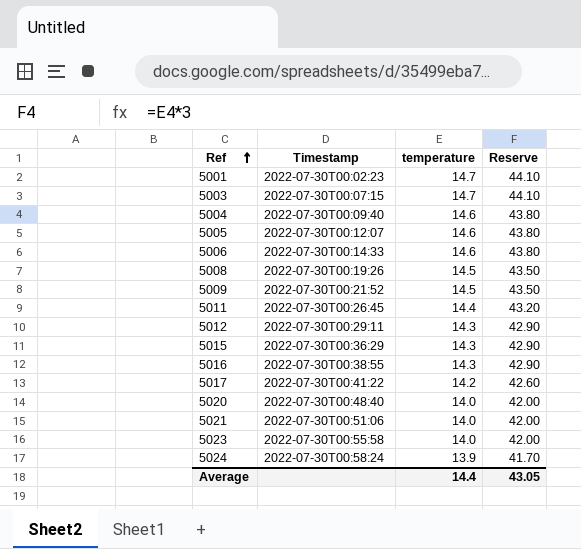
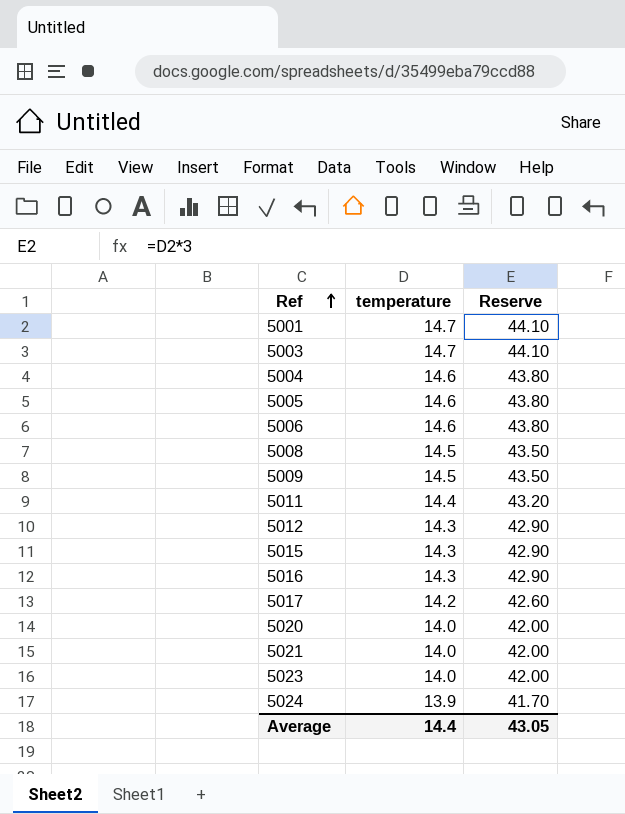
column Timestamp | position: 2 -> none

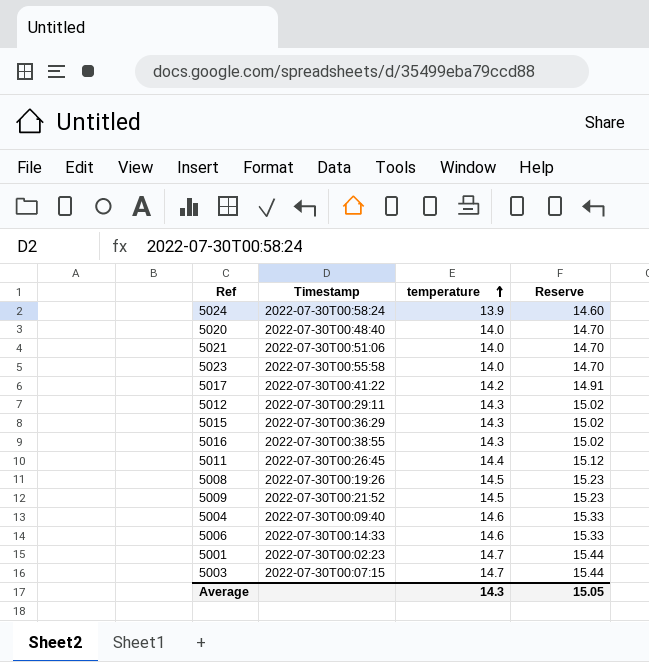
row order: Ref ascending -> temperature ascending
column Timestamp | position: none -> 2
column Reserve | formula: [temperature] * 3 -> [temperature] * 1.05
row 5005: 14.6 | 43.80 -> none
Average | temperature: 14.4 -> 14.3
Average | Reserve: 43.05 -> 15.05

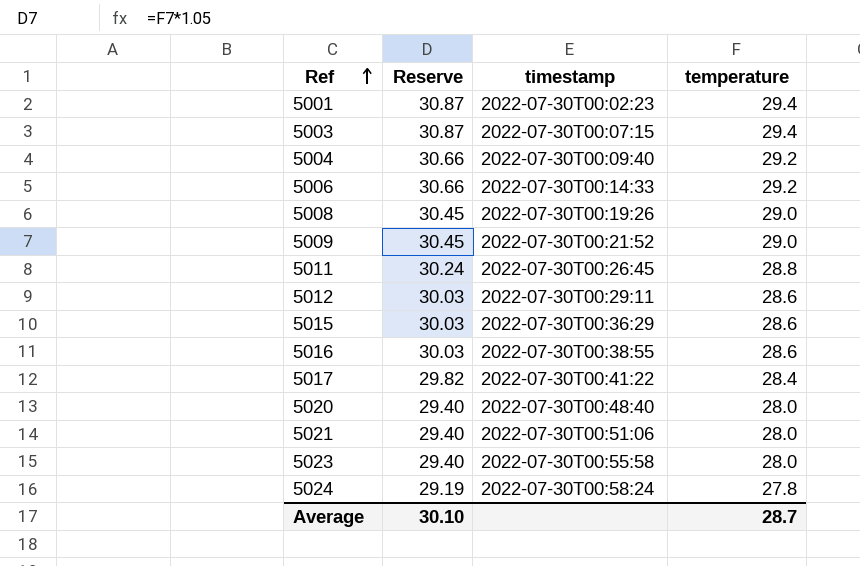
row order: temperature ascending -> Ref ascending
column Reserve | position: 4 -> 2
column name: Timestamp -> timestamp
5001 | Reserve: 15.44 -> 30.87
5001 | temperature: 14.7 -> 29.4
5003 | Reserve: 15.44 -> 30.87
5003 | temperature: 14.7 -> 29.4
5004 | Reserve: 15.33 -> 30.66
5004 | temperature: 14.6 -> 29.2
5006 | Reserve: 15.33 -> 30.66
5006 | temperature: 14.6 -> 29.2
5008 | Reserve: 15.23 -> 30.45
5008 | temperature: 14.5 -> 29.0
5009 | Reserve: 15.23 -> 30.45
5009 | temperature: 14.5 -> 29.0
5011 | Reserve: 15.12 -> 30.24
5011 | temperature: 14.4 -> 28.8
5012 | Reserve: 15.02 -> 30.03
5012 | temperature: 14.3 -> 28.6
5015 | Reserve: 15.02 -> 30.03
5015 | temperature: 14.3 -> 28.6
5016 | Reserve: 15.02 -> 30.03
5016 | temperature: 14.3 -> 28.6
5017 | Reserve: 14.91 -> 29.82
5017 | temperature: 14.2 -> 28.4
5020 | Reserve: 14.70 -> 29.40
5020 | temperature: 14.0 -> 28.0
5021 | Reserve: 14.70 -> 29.40
5021 | temperature: 14.0 -> 28.0
5023 | Reserve: 14.70 -> 29.40
5023 | temperature: 14.0 -> 28.0
5024 | Reserve: 14.60 -> 29.19
5024 | temperature: 13.9 -> 27.8
Average | Reserve: 15.05 -> 30.10
Average | temperature: 14.3 -> 28.7

